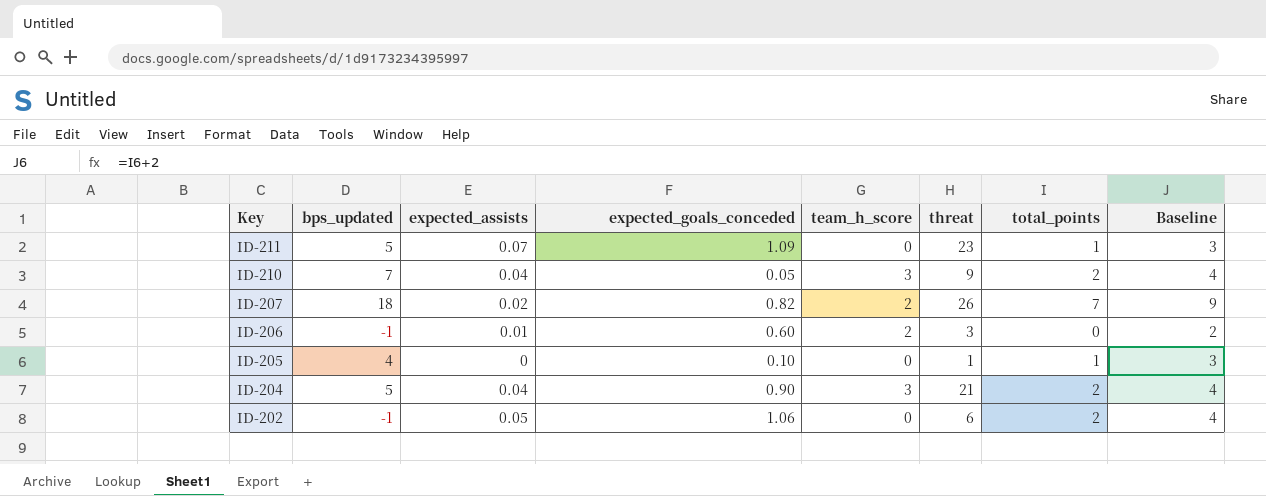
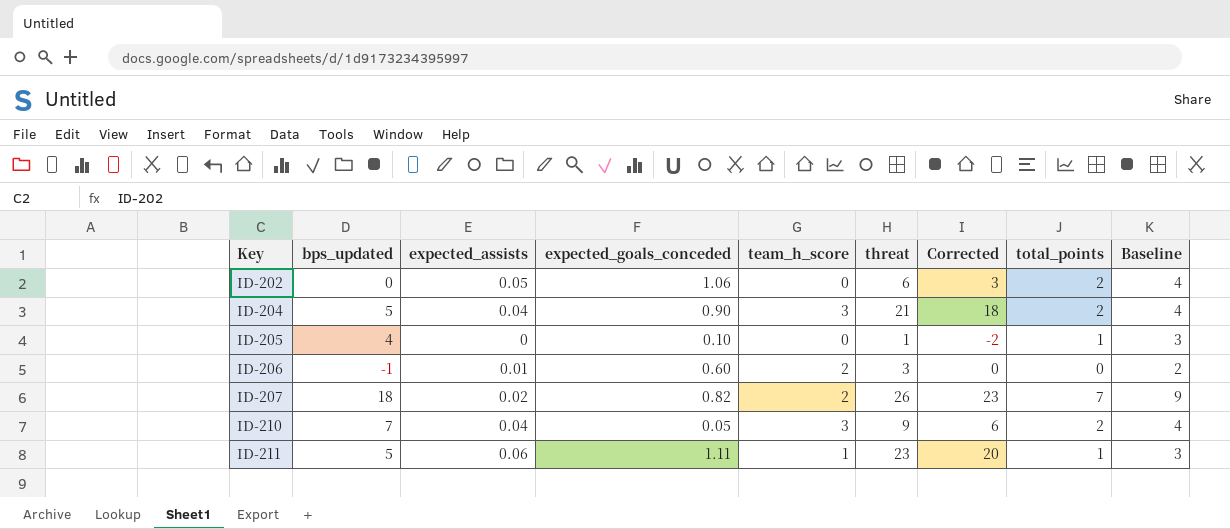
row order: Key descending -> Key ascending
column Corrected | formula: none -> [threat] - 3
ID-202 | bps_updated: -1 -> 0
ID-211 | expected_assists: 0.07 -> 0.06
ID-211 | expected_goals_conceded: 1.09 -> 1.11
ID-211 | team_h_score: 0 -> 1

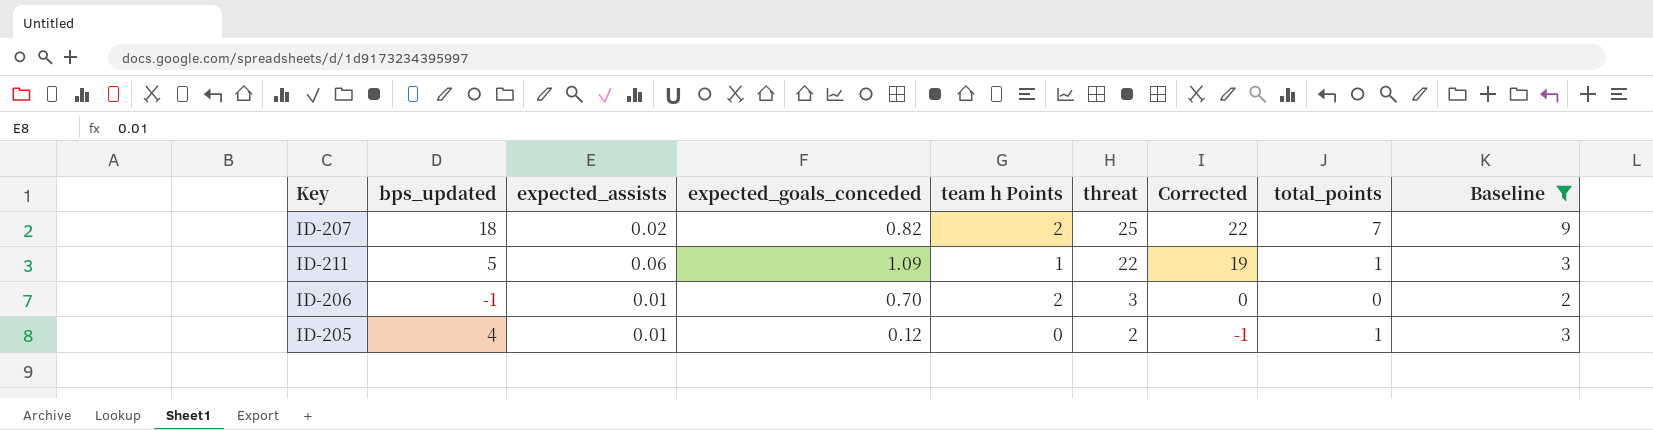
filter: none -> Baseline != 4
row order: Key ascending -> threat descending
column name: team_h_score -> team h Points
ID-207 | threat: 26 -> 25
ID-207 | Corrected: 23 -> 22
ID-211 | expected_goals_conceded: 1.11 -> 1.09
ID-211 | threat: 23 -> 22
ID-211 | Corrected: 20 -> 19
ID-206 | expected_goals_conceded: 0.60 -> 0.70
ID-205 | expected_assists: 0 -> 0.01
ID-205 | expected_goals_conceded: 0.10 -> 0.12
ID-205 | threat: 1 -> 2
ID-205 | Corrected: -2 -> -1

